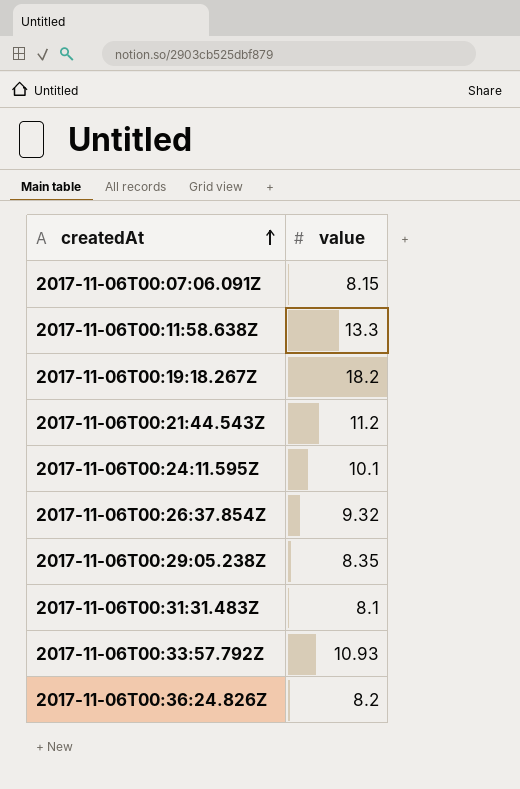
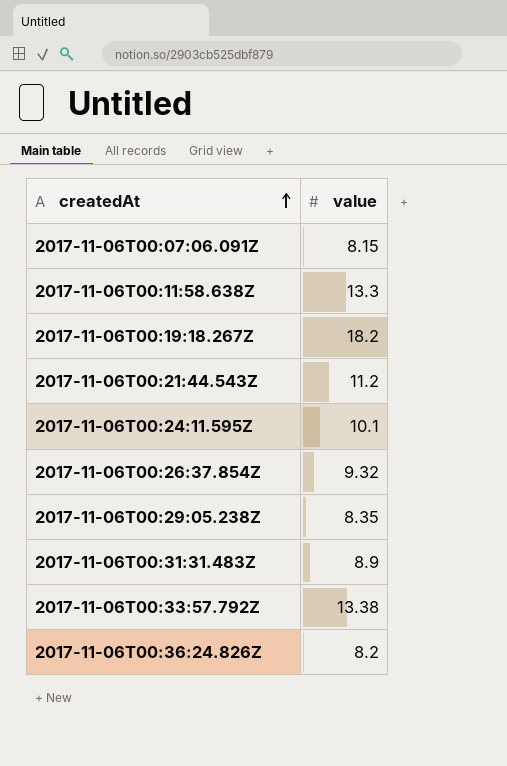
2017-11-06T00:31:31.483Z | value: 8.1 -> 8.9
2017-11-06T00:33:57.792Z | value: 10.93 -> 13.38

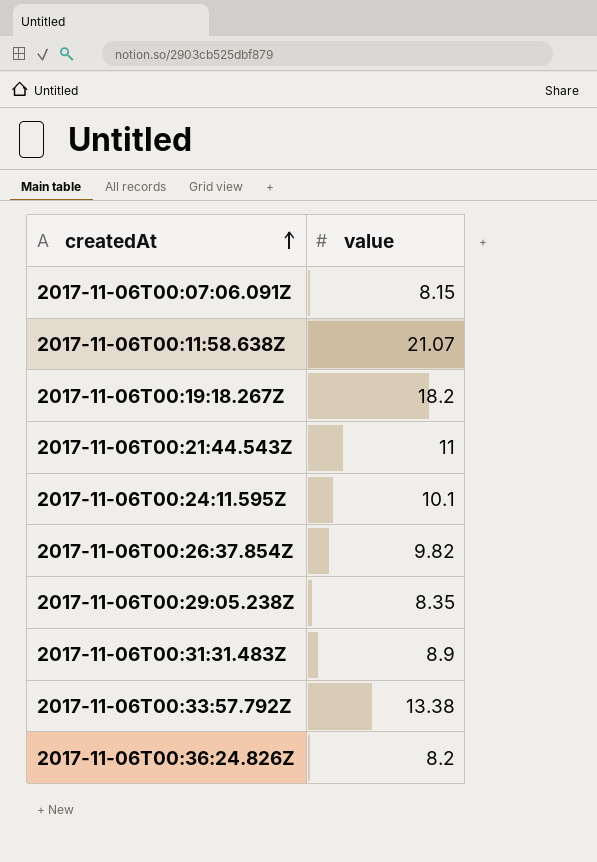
2017-11-06T00:11:58.638Z | value: 13.3 -> 21.07
2017-11-06T00:21:44.543Z | value: 11.2 -> 11
2017-11-06T00:26:37.854Z | value: 9.32 -> 9.82

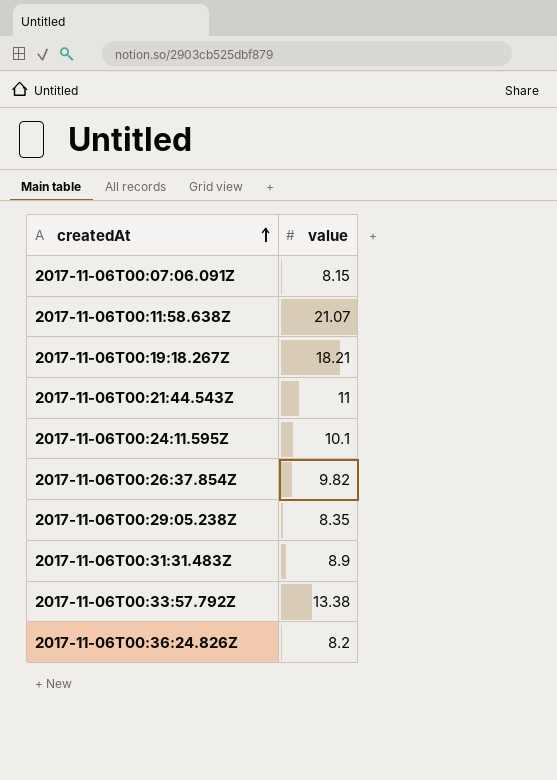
2017-11-06T00:19:18.267Z | value: 18.2 -> 18.21

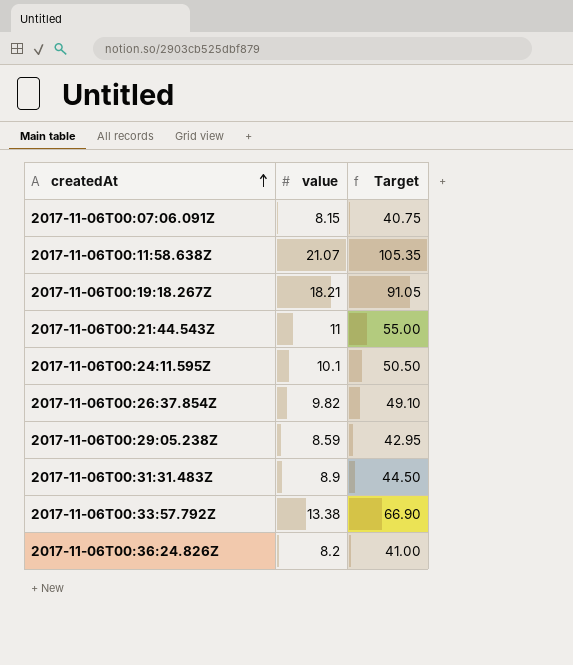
column Target | formula: none -> [value] * 5
2017-11-06T00:29:05.238Z | value: 8.35 -> 8.59

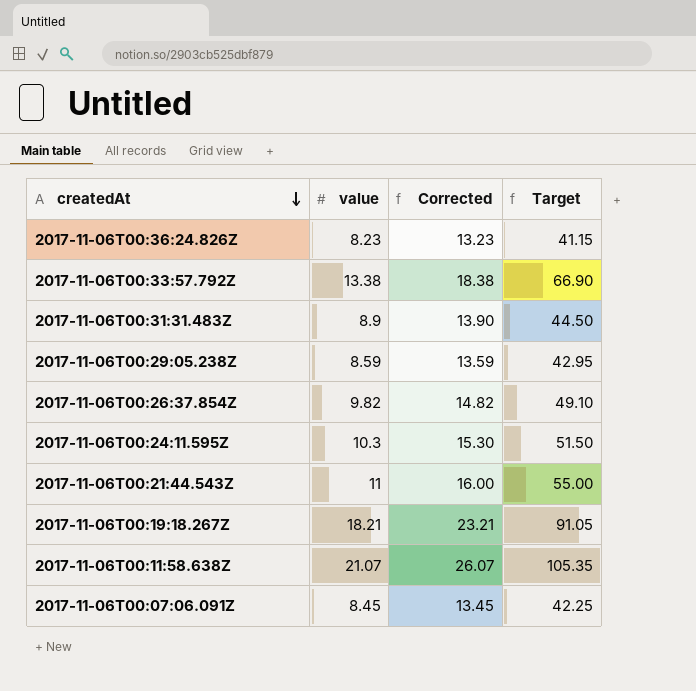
row order: createdAt ascending -> createdAt descending
column Corrected | formula: none -> [value] + 5
2017-11-06T00:36:24.826Z | value: 8.2 -> 8.23
2017-11-06T00:36:24.826Z | Target: 41.00 -> 41.15
2017-11-06T00:24:11.595Z | value: 10.1 -> 10.3
2017-11-06T00:24:11.595Z | Target: 50.50 -> 51.50
2017-11-06T00:07:06.091Z | value: 8.15 -> 8.45
2017-11-06T00:07:06.091Z | Target: 40.75 -> 42.25

